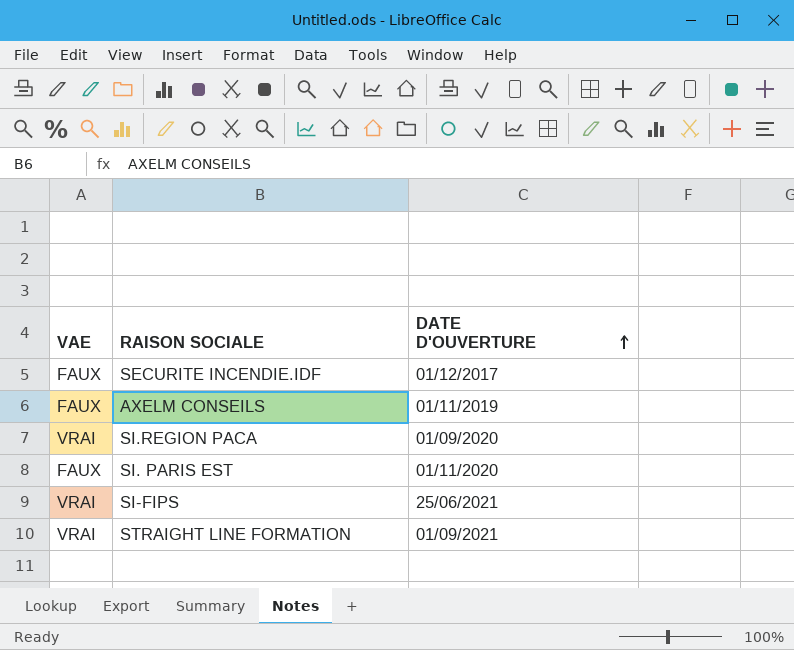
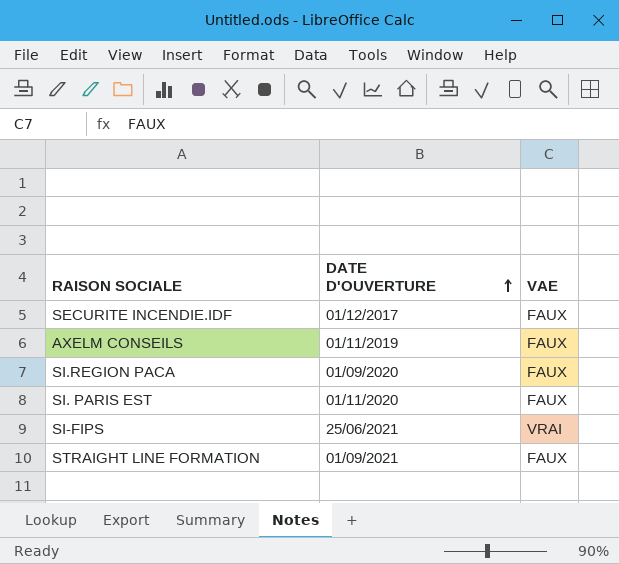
column VAE | position: 1 -> 3
SI.REGION PACA | VAE: VRAI -> FAUX
STRAIGHT LINE FORMATION | VAE: VRAI -> FAUX

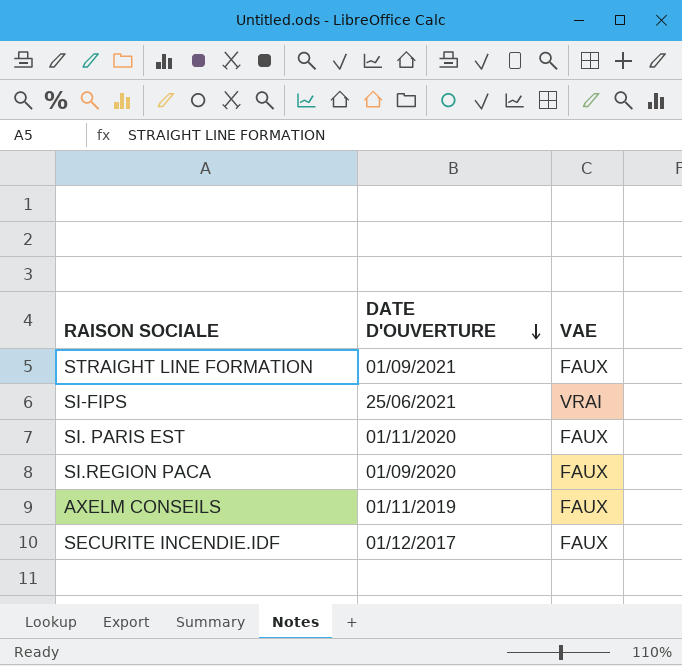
row order: DATE D'OUVERTURE ascending -> DATE D'OUVERTURE descending

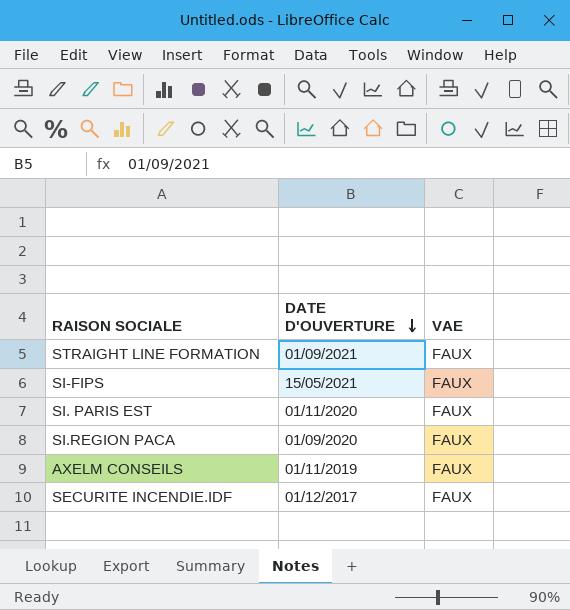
SI-FIPS | DATE D'OUVERTURE: 25/06/2021 -> 15/05/2021
SI-FIPS | VAE: VRAI -> FAUX

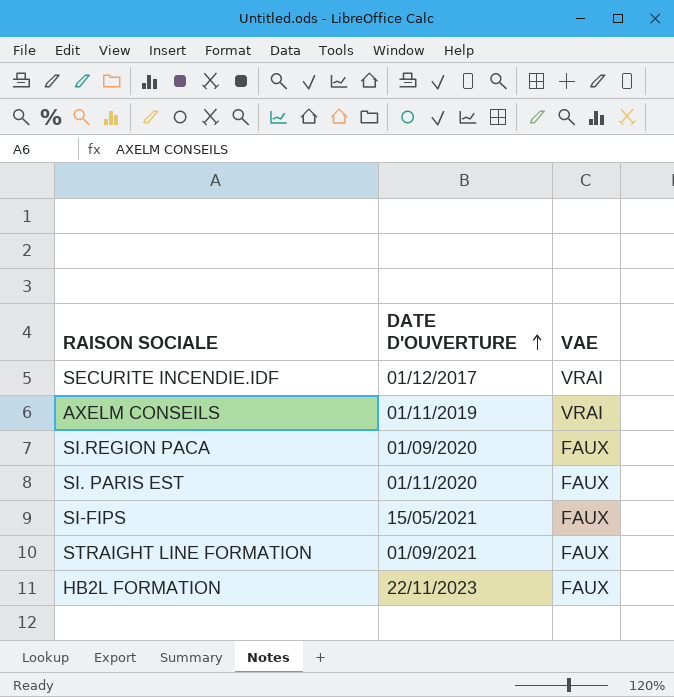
row order: DATE D'OUVERTURE descending -> DATE D'OUVERTURE ascending
SECURITE INCENDIE.IDF | VAE: FAUX -> VRAI
AXELM CONSEILS | VAE: FAUX -> VRAI
row HB2L FORMATION: none -> 22/11/2023 | FAUX

